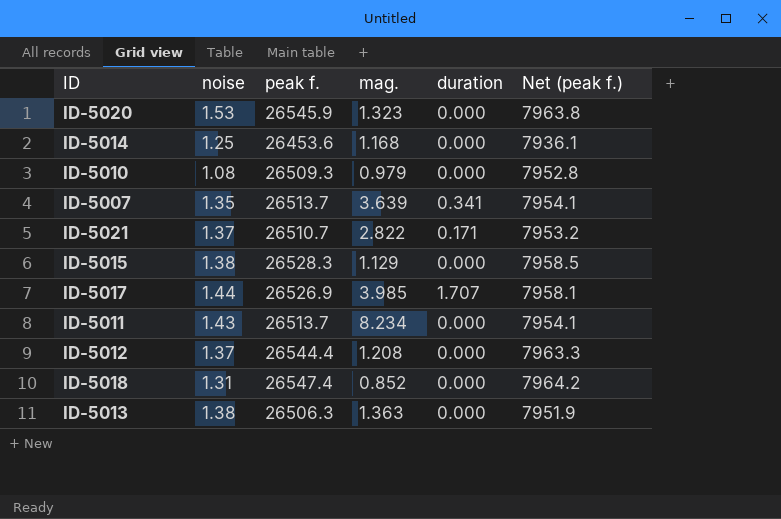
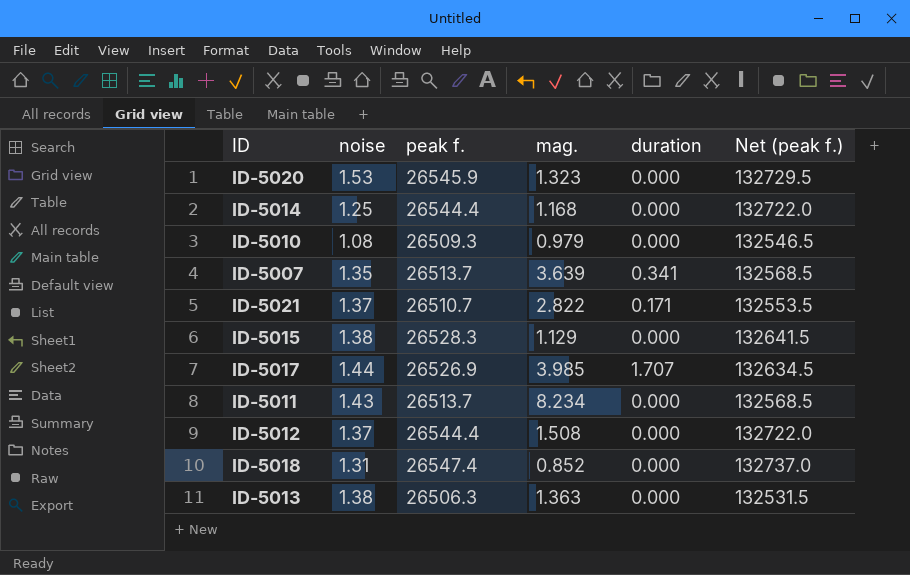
column Net (peak f.) | formula: [peak f.] * 0.3 -> [peak f.] * 5
ID-5014 | peak f.: 26453.6 -> 26544.4
ID-5012 | mag.: 1.208 -> 1.508

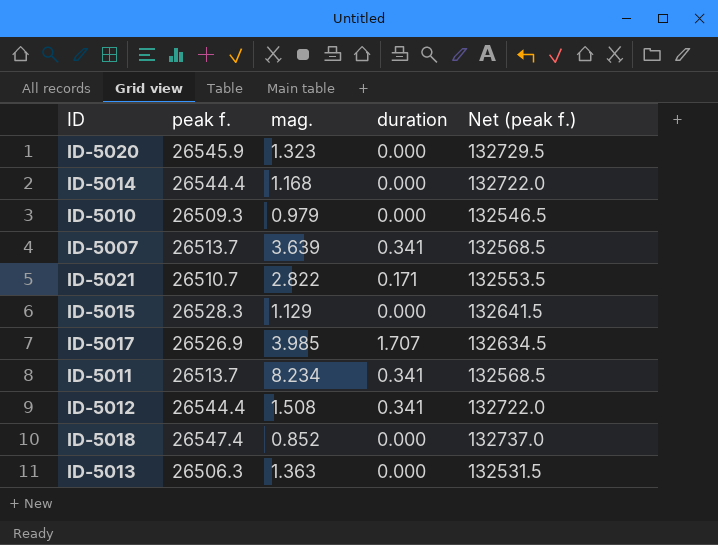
column noise | position: 2 -> none
ID-5011 | duration: 0.000 -> 0.341
ID-5012 | duration: 0.000 -> 0.341

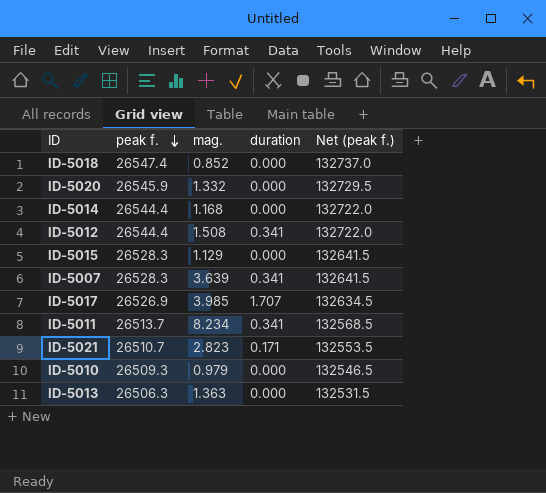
row order: none -> peak f. descending
ID-5020 | mag.: 1.323 -> 1.332
ID-5007 | peak f.: 26513.7 -> 26528.3
ID-5007 | Net (peak f.): 132568.5 -> 132641.5
ID-5021 | mag.: 2.822 -> 2.823

